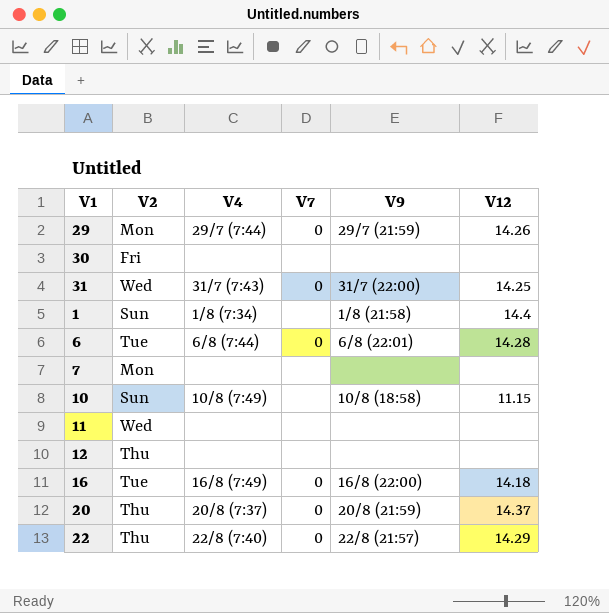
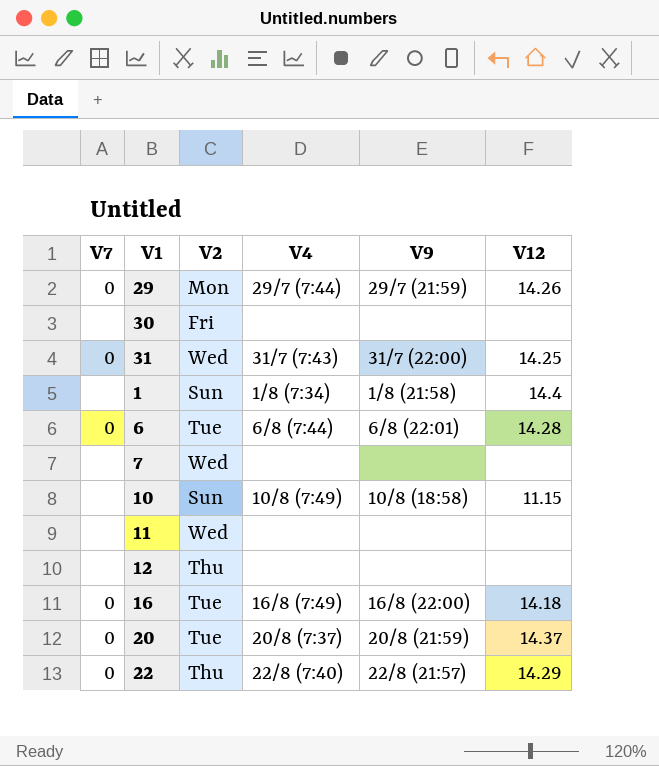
column V7 | position: 4 -> 1
7 | V2: Mon -> Wed
20 | V2: Thu -> Tue

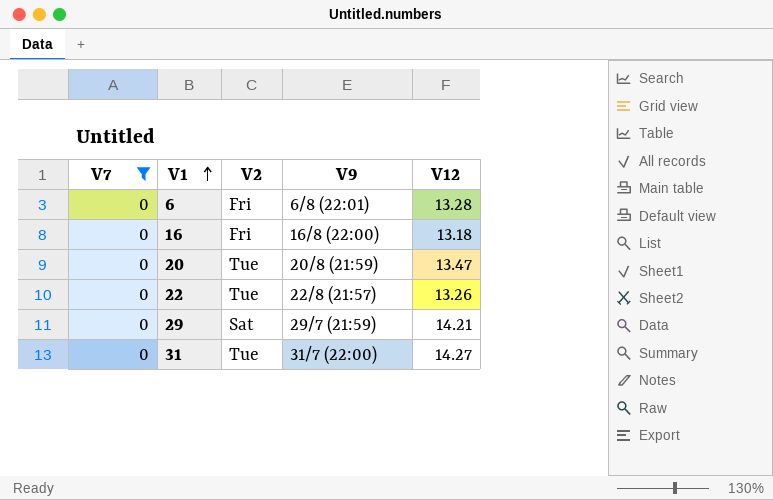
filter: none -> V7 = 0
row order: none -> V1 ascending
column V4 | position: 4 -> none
6 | V2: Tue -> Fri
6 | V12: 14.28 -> 13.28
16 | V2: Tue -> Fri
16 | V12: 14.18 -> 13.18
20 | V12: 14.37 -> 13.47
22 | V2: Thu -> Tue
22 | V12: 14.29 -> 13.26
29 | V2: Mon -> Sat
29 | V12: 14.26 -> 14.21
31 | V2: Wed -> Tue
31 | V12: 14.25 -> 14.27

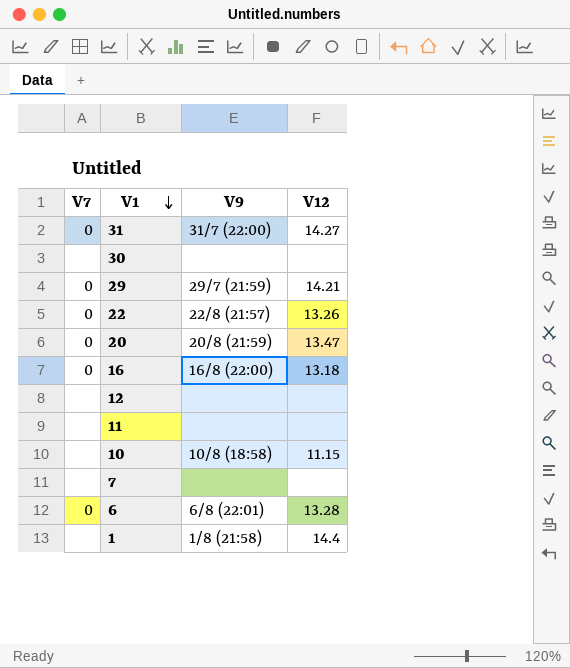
filter: V7 = 0 -> none
row order: V1 ascending -> V1 descending
column V2 | position: 3 -> none

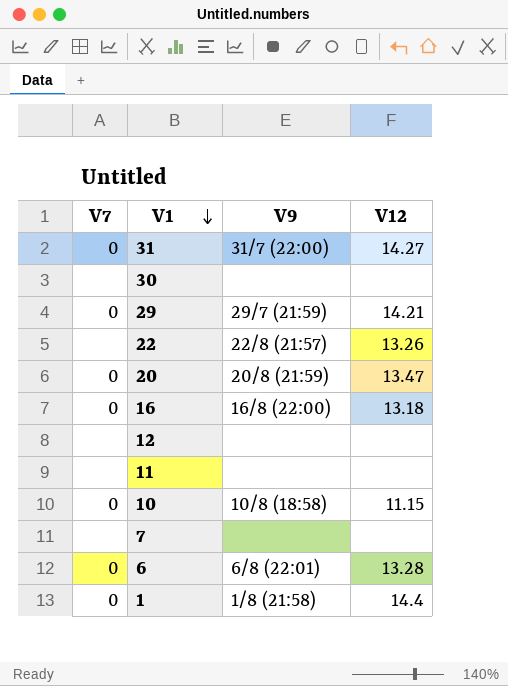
22 | V7: 0 -> none
10 | V7: none -> 0
1 | V7: none -> 0

